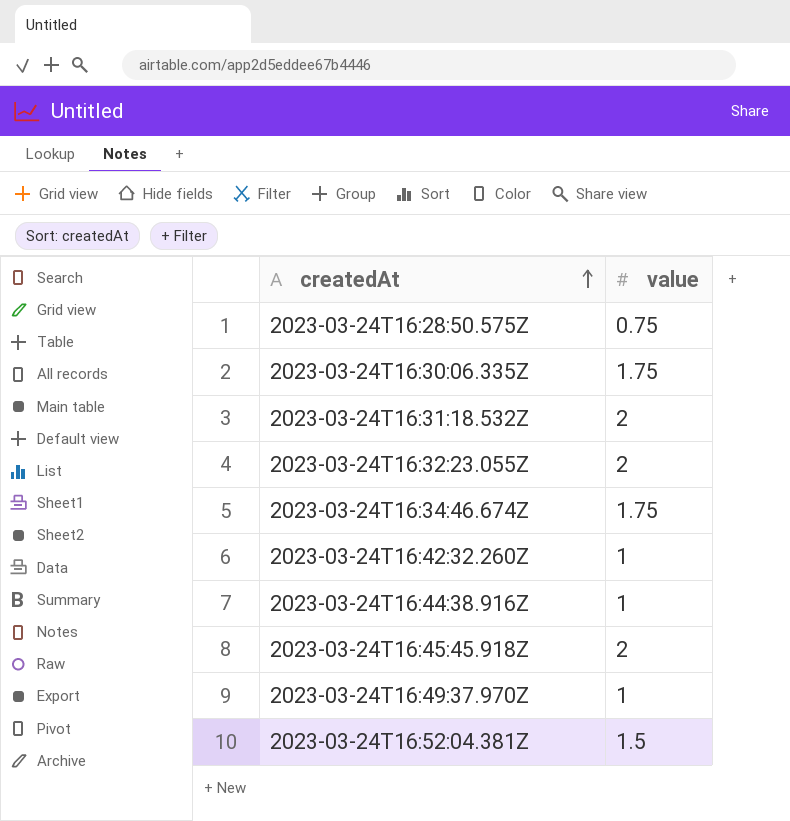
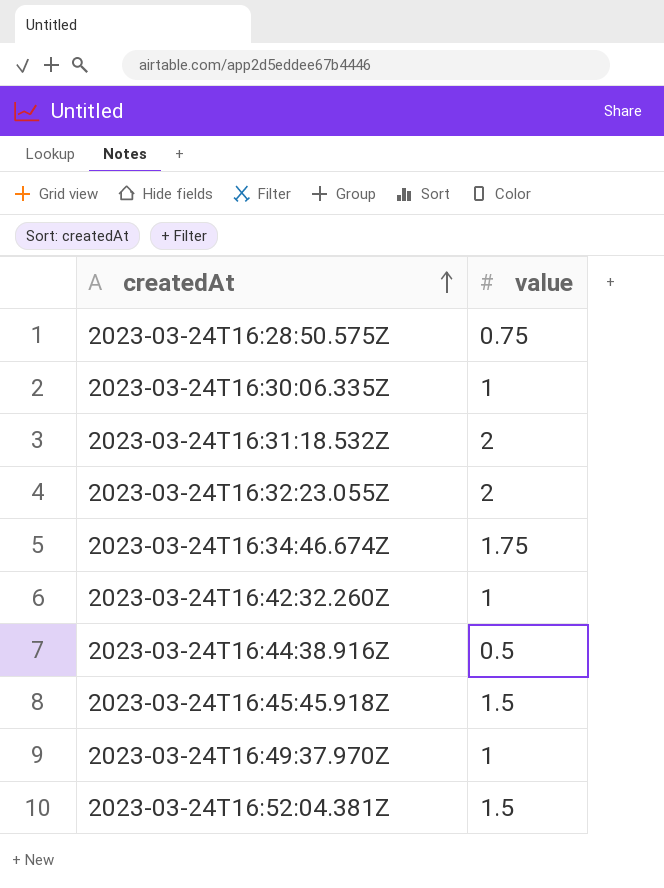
2023-03-24T16:30:06.335Z | value: 1.75 -> 1
2023-03-24T16:44:38.916Z | value: 1 -> 0.5
2023-03-24T16:45:45.918Z | value: 2 -> 1.5

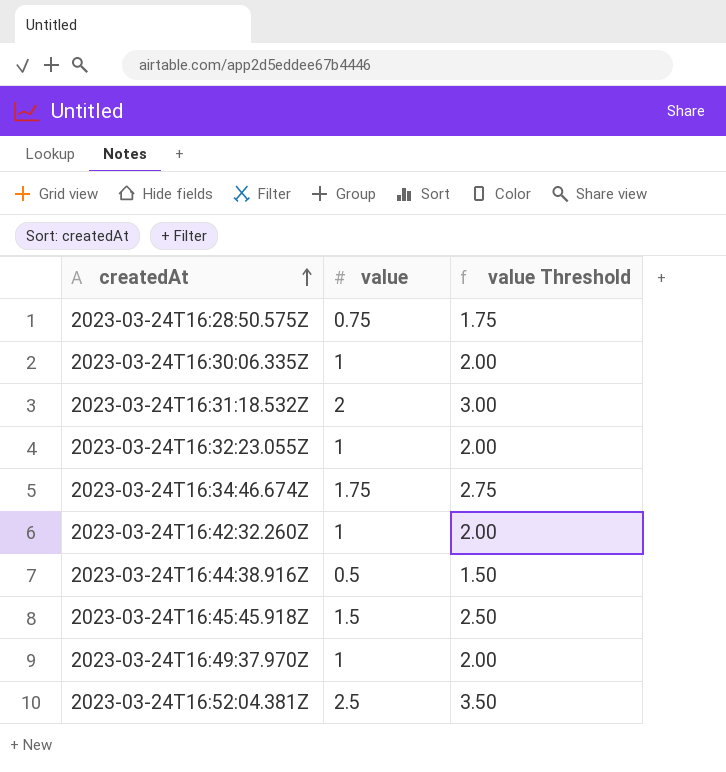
column value Threshold | formula: none -> [value] + 1
2023-03-24T16:32:23.055Z | value: 2 -> 1
2023-03-24T16:52:04.381Z | value: 1.5 -> 2.5

